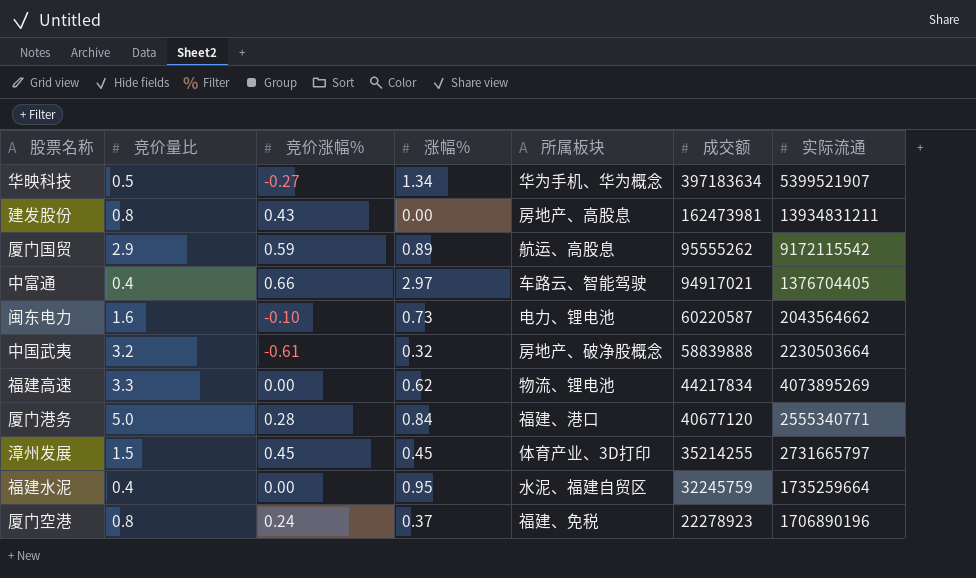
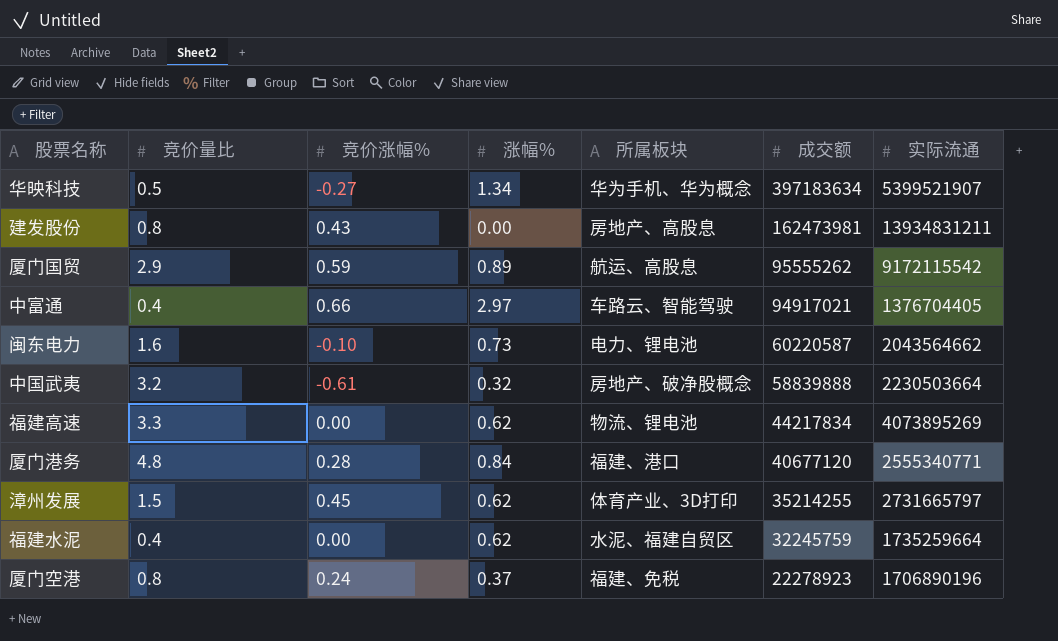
厦门港务 | 竞价量比: 5.0 -> 4.8
漳州发展 | 涨幅%: 0.45 -> 0.62
福建水泥 | 涨幅%: 0.95 -> 0.62

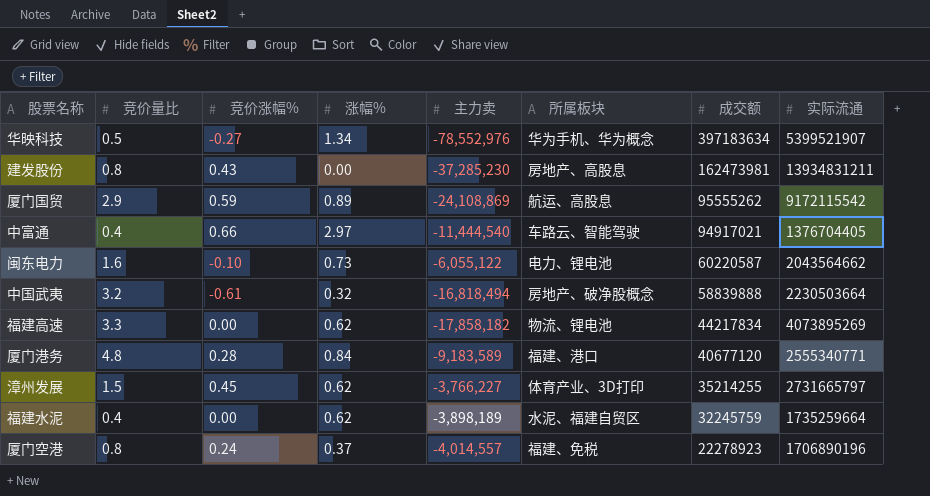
column 主力卖 | position: none -> 5

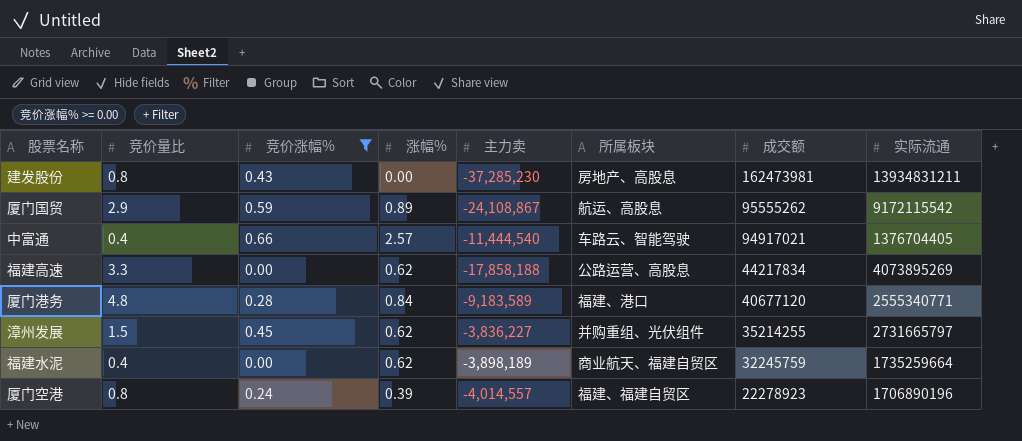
filter: none -> 竞价涨幅% >= 0.00
厦门国贸 | 主力卖: -24,108,869 -> -24,108,867
中富通 | 涨幅%: 2.97 -> 2.57
福建高速 | 主力卖: -17,858,182 -> -17,858,188
福建高速 | 所属板块: 物流、锂电池 -> 公路运营、高股息
漳州发展 | 主力卖: -3,766,227 -> -3,836,227
漳州发展 | 所属板块: 体育产业、3D打印 -> 并购重组、光伏组件
福建水泥 | 所属板块: 水泥、福建自贸区 -> 商业航天、福建自贸区
厦门空港 | 涨幅%: 0.37 -> 0.39
厦门空港 | 所属板块: 福建、免税 -> 福建、福建自贸区

